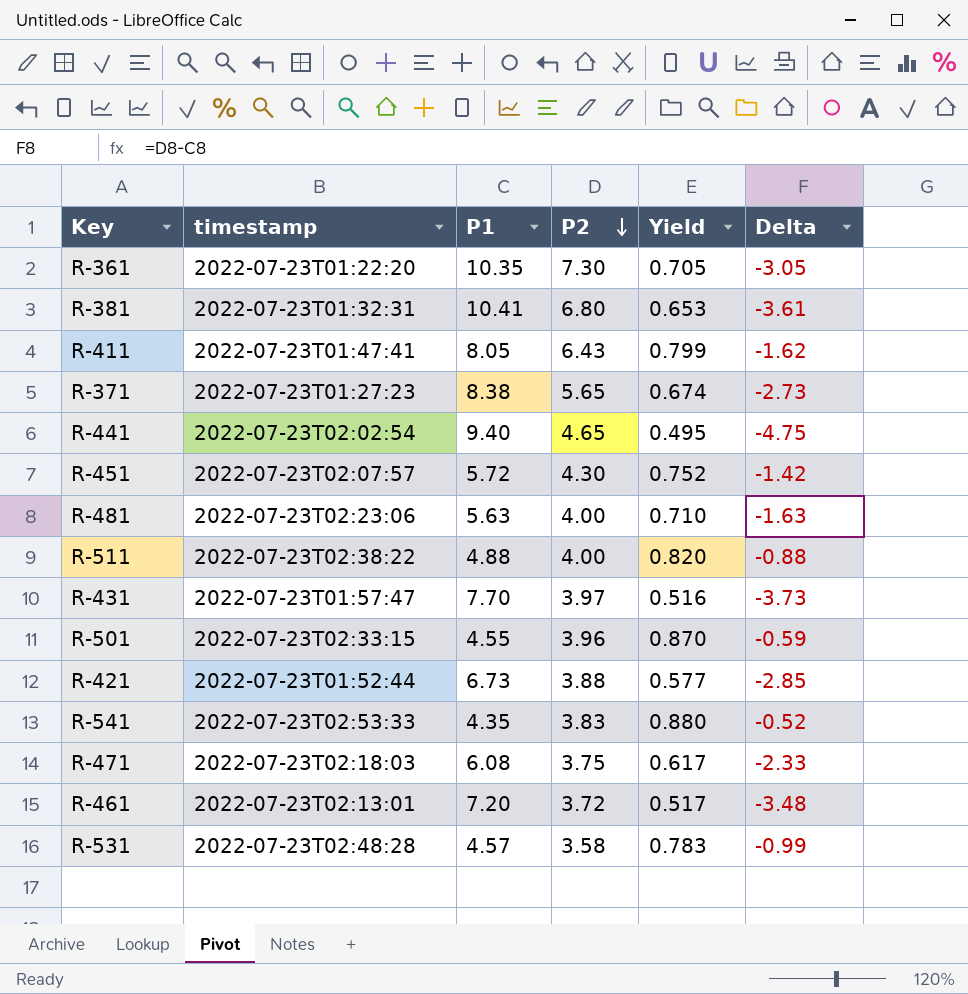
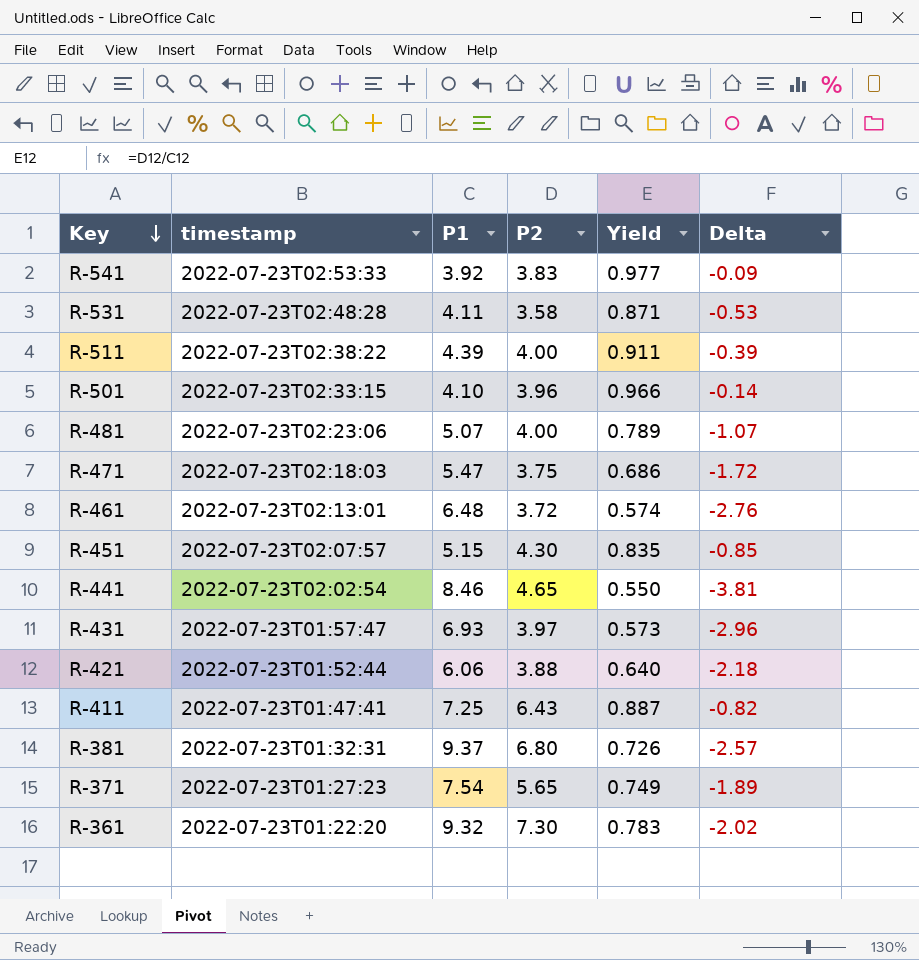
row order: P2 descending -> Key descending
R-541 | P1: 4.35 -> 3.92
R-541 | Yield: 0.880 -> 0.977
R-541 | Delta: -0.52 -> -0.09
R-531 | P1: 4.57 -> 4.11
R-531 | Yield: 0.783 -> 0.871
R-531 | Delta: -0.99 -> -0.53
R-511 | P1: 4.88 -> 4.39
R-511 | Yield: 0.820 -> 0.911
R-511 | Delta: -0.88 -> -0.39
R-501 | P1: 4.55 -> 4.10
R-501 | Yield: 0.870 -> 0.966
R-501 | Delta: -0.59 -> -0.14
R-481 | P1: 5.63 -> 5.07
R-481 | Yield: 0.710 -> 0.789
R-481 | Delta: -1.63 -> -1.07
R-471 | P1: 6.08 -> 5.47
R-471 | Yield: 0.617 -> 0.686
R-471 | Delta: -2.33 -> -1.72
R-461 | P1: 7.20 -> 6.48
R-461 | Yield: 0.517 -> 0.574
R-461 | Delta: -3.48 -> -2.76
R-451 | P1: 5.72 -> 5.15
R-451 | Yield: 0.752 -> 0.835
R-451 | Delta: -1.42 -> -0.85
R-441 | P1: 9.40 -> 8.46
R-441 | Yield: 0.495 -> 0.550
R-441 | Delta: -4.75 -> -3.81
R-431 | P1: 7.70 -> 6.93
R-431 | Yield: 0.516 -> 0.573
R-431 | Delta: -3.73 -> -2.96
R-421 | P1: 6.73 -> 6.06
R-421 | Yield: 0.577 -> 0.640
R-421 | Delta: -2.85 -> -2.18
R-411 | P1: 8.05 -> 7.25
R-411 | Yield: 0.799 -> 0.887
R-411 | Delta: -1.62 -> -0.82
R-381 | P1: 10.41 -> 9.37
R-381 | Yield: 0.653 -> 0.726
R-381 | Delta: -3.61 -> -2.57
R-371 | P1: 8.38 -> 7.54
R-371 | Yield: 0.674 -> 0.749
R-371 | Delta: -2.73 -> -1.89
R-361 | P1: 10.35 -> 9.32
R-361 | Yield: 0.705 -> 0.783
R-361 | Delta: -3.05 -> -2.02

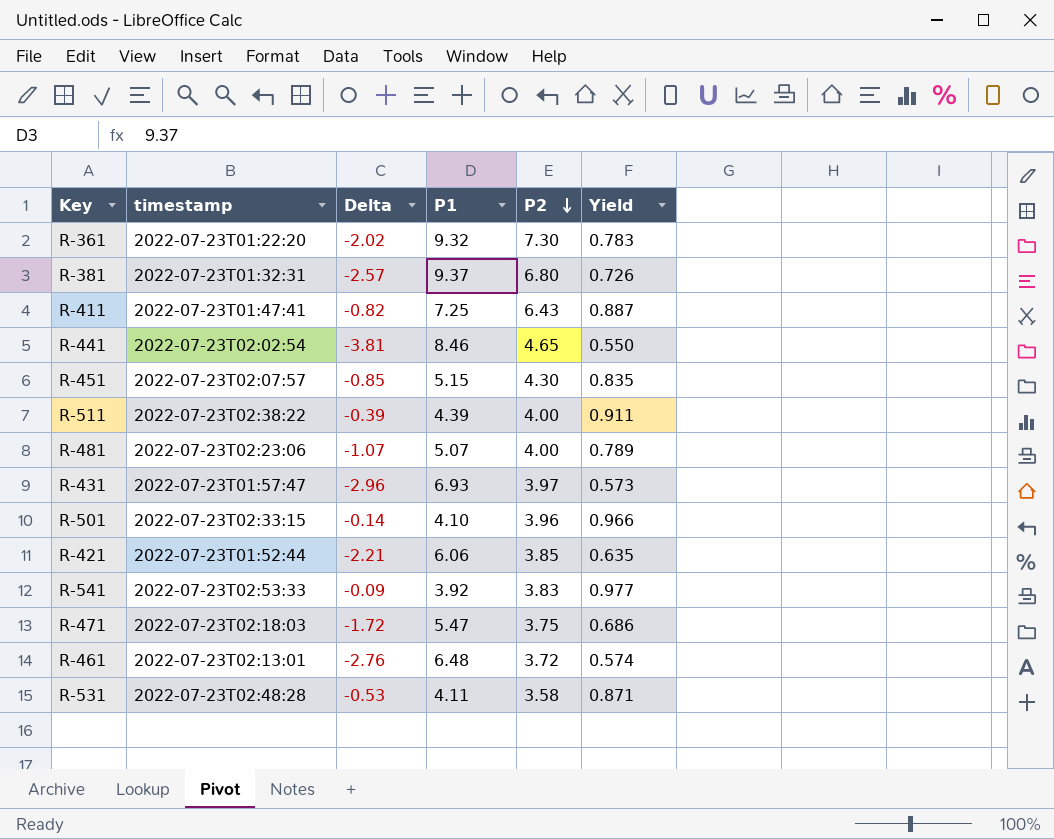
row order: Key descending -> P2 descending
column Delta | position: 6 -> 3
row R-371: 2022-07-23T01:27:23 | 7.54 | 5.65 | 0.749 | -1.89 -> none
R-421 | Delta: -2.18 -> -2.21
R-421 | P2: 3.88 -> 3.85
R-421 | Yield: 0.640 -> 0.635

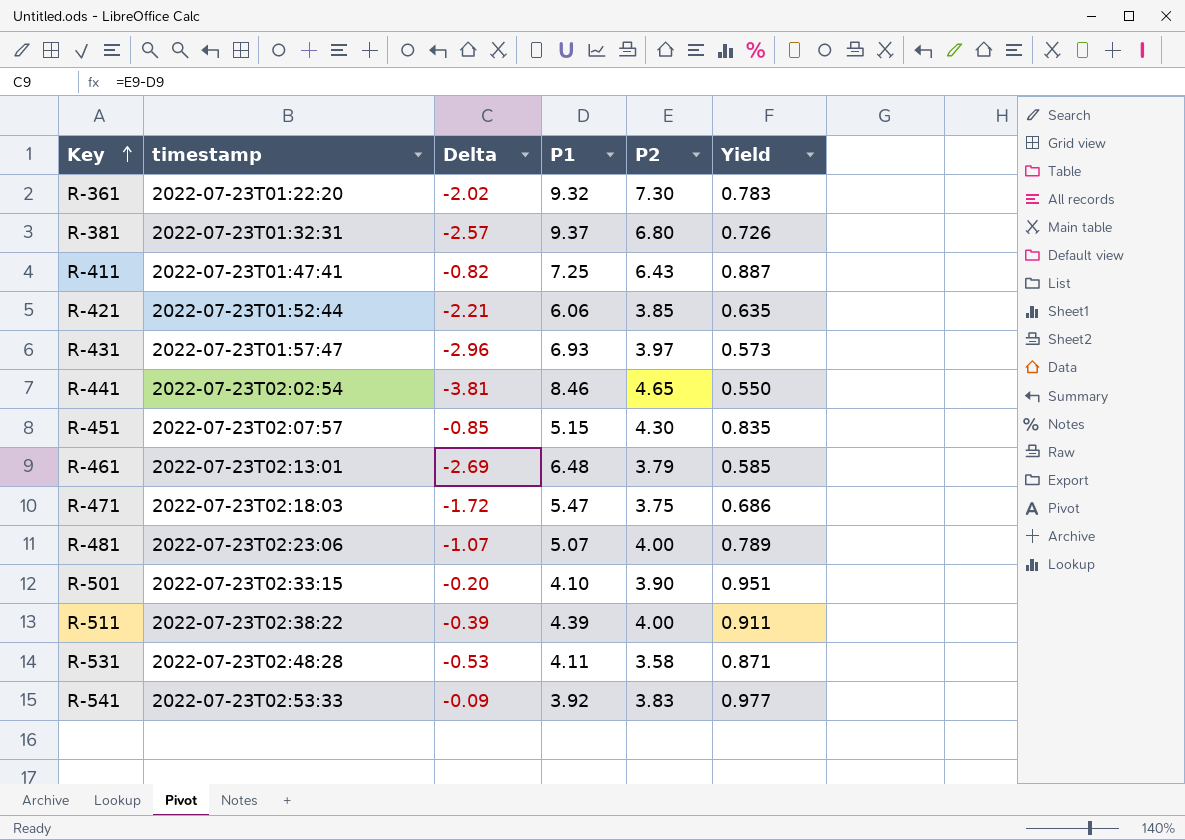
row order: P2 descending -> Key ascending
R-461 | Delta: -2.76 -> -2.69
R-461 | P2: 3.72 -> 3.79
R-461 | Yield: 0.574 -> 0.585
R-501 | Delta: -0.14 -> -0.20
R-501 | P2: 3.96 -> 3.90
R-501 | Yield: 0.966 -> 0.951

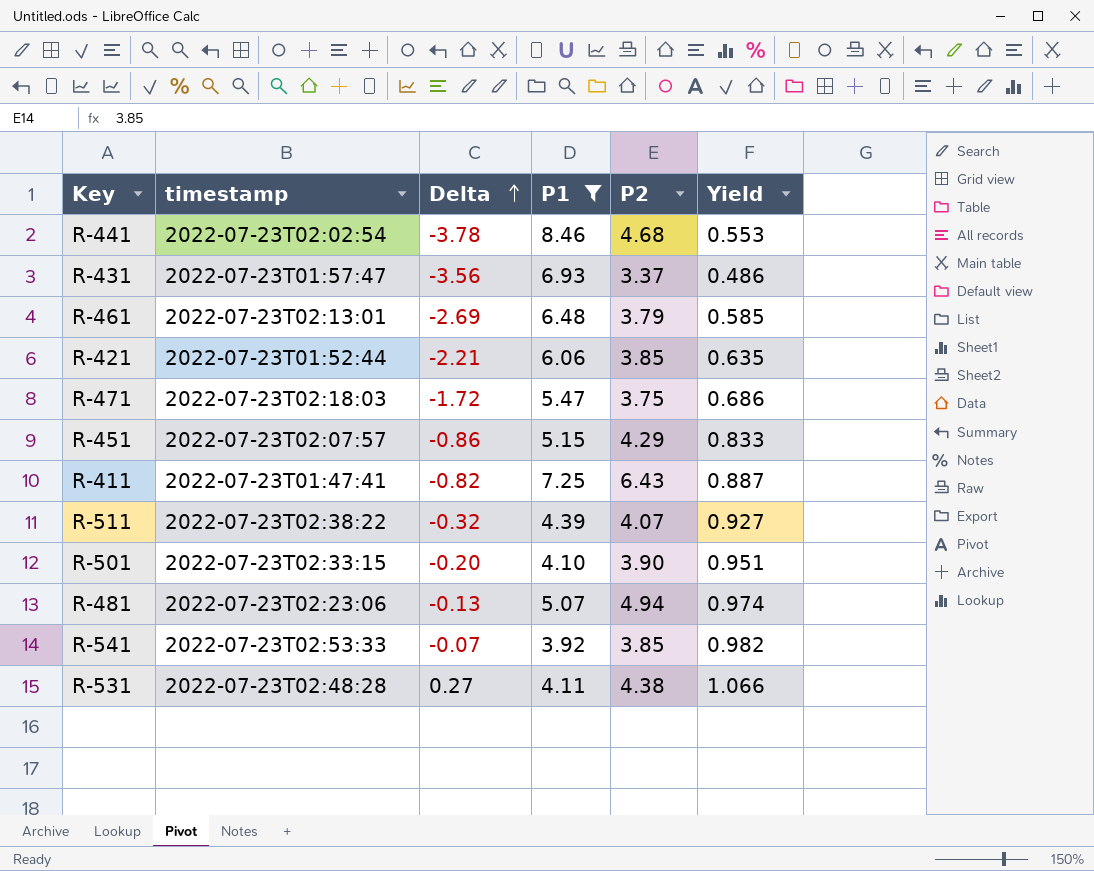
filter: none -> P1 <= 8.46
row order: Key ascending -> Delta ascending
R-441 | Delta: -3.81 -> -3.78
R-441 | P2: 4.65 -> 4.68
R-441 | Yield: 0.550 -> 0.553
R-431 | Delta: -2.96 -> -3.56
R-431 | P2: 3.97 -> 3.37
R-431 | Yield: 0.573 -> 0.486
R-451 | Delta: -0.85 -> -0.86
R-451 | P2: 4.30 -> 4.29
R-451 | Yield: 0.835 -> 0.833
R-511 | Delta: -0.39 -> -0.32
R-511 | P2: 4.00 -> 4.07
R-511 | Yield: 0.911 -> 0.927
R-481 | Delta: -1.07 -> -0.13
R-481 | P2: 4.00 -> 4.94
R-481 | Yield: 0.789 -> 0.974
R-541 | Delta: -0.09 -> -0.07
R-541 | P2: 3.83 -> 3.85
R-541 | Yield: 0.977 -> 0.982
R-531 | Delta: -0.53 -> 0.27
R-531 | P2: 3.58 -> 4.38
R-531 | Yield: 0.871 -> 1.066

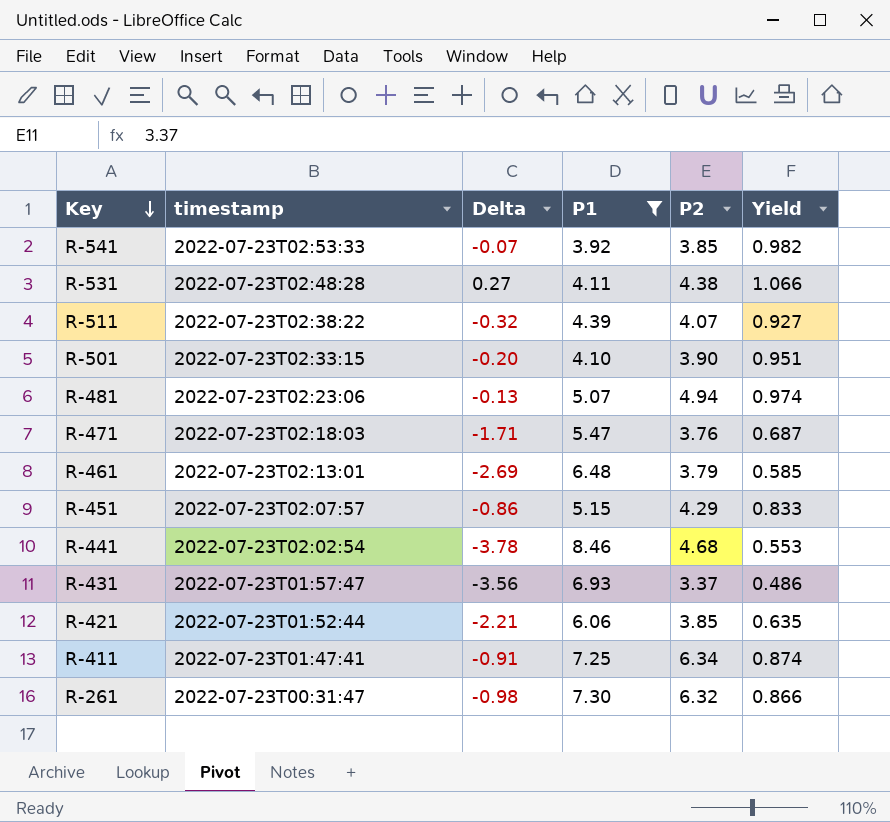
row order: Delta ascending -> Key descending
R-471 | Delta: -1.72 -> -1.71
R-471 | P2: 3.75 -> 3.76
R-471 | Yield: 0.686 -> 0.687
R-411 | Delta: -0.82 -> -0.91
R-411 | P2: 6.43 -> 6.34
R-411 | Yield: 0.887 -> 0.874
row R-261: none -> 2022-07-23T00:31:47 | -0.98 | 7.30 | 6.32 | 0.866

